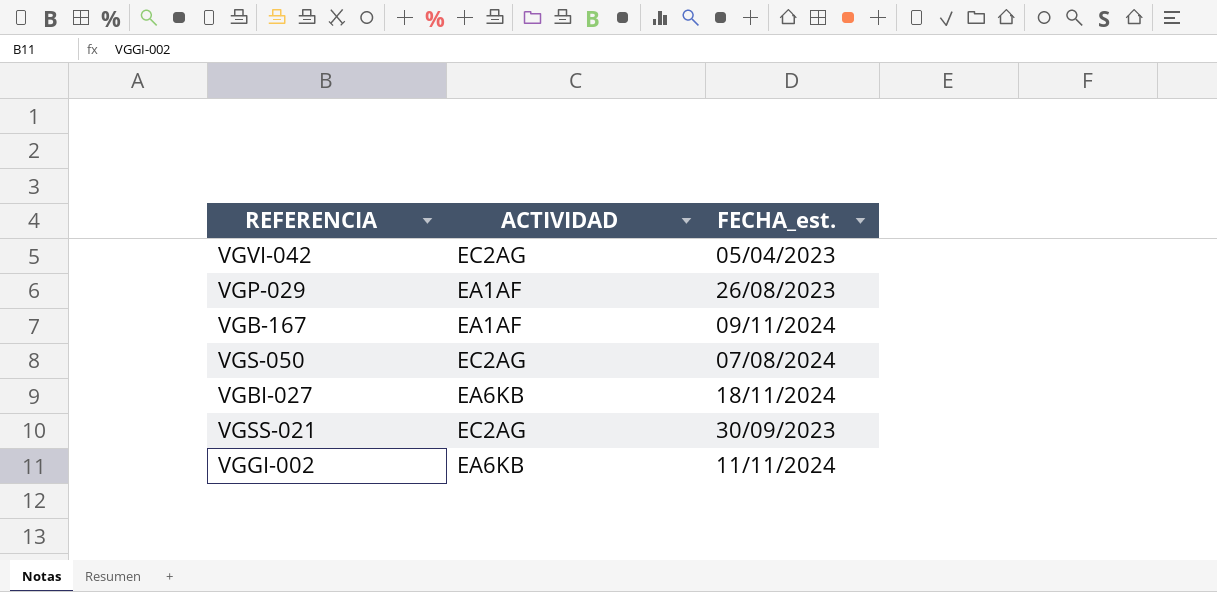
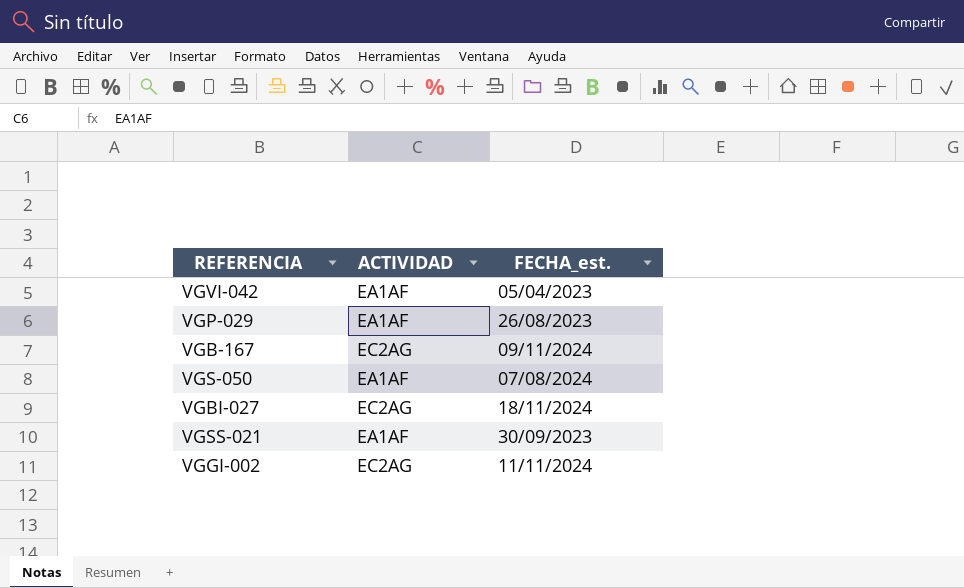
VGVI-042 | ACTIVIDAD: EC2AG -> EA1AF
VGB-167 | ACTIVIDAD: EA1AF -> EC2AG
VGS-050 | ACTIVIDAD: EC2AG -> EA1AF
VGBI-027 | ACTIVIDAD: EA6KB -> EC2AG
VGSS-021 | ACTIVIDAD: EC2AG -> EA1AF
VGGI-002 | ACTIVIDAD: EA6KB -> EC2AG

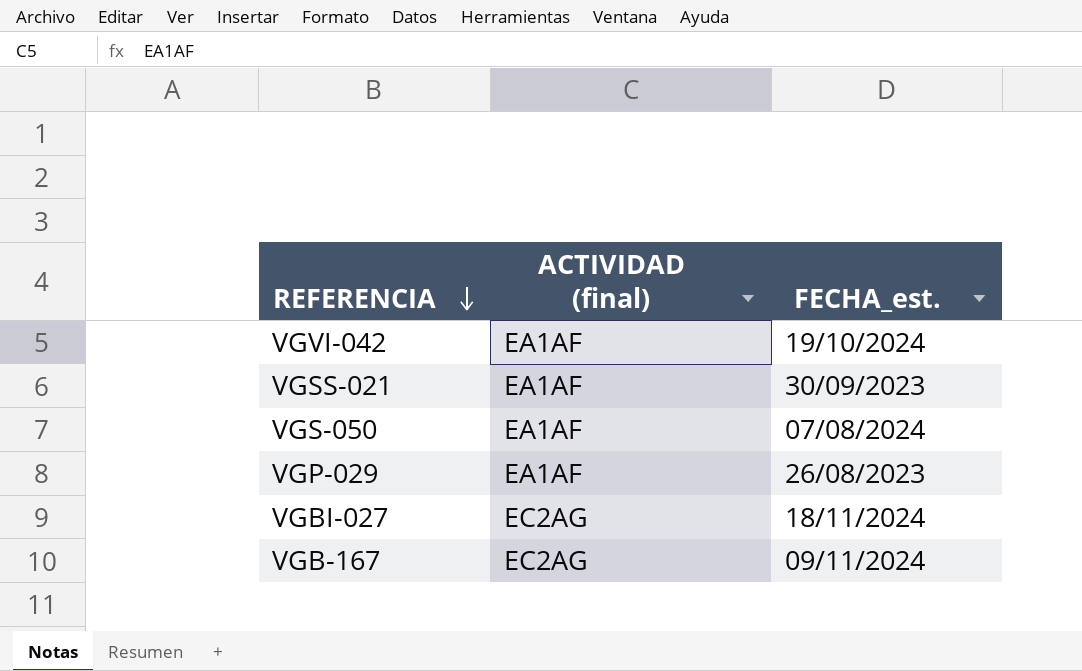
row order: none -> REFERENCIA descending
column name: ACTIVIDAD -> ACTIVIDAD (final)
row VGGI-002: EC2AG | 11/11/2024 -> none
VGVI-042 | FECHA_est.: 05/04/2023 -> 19/10/2024

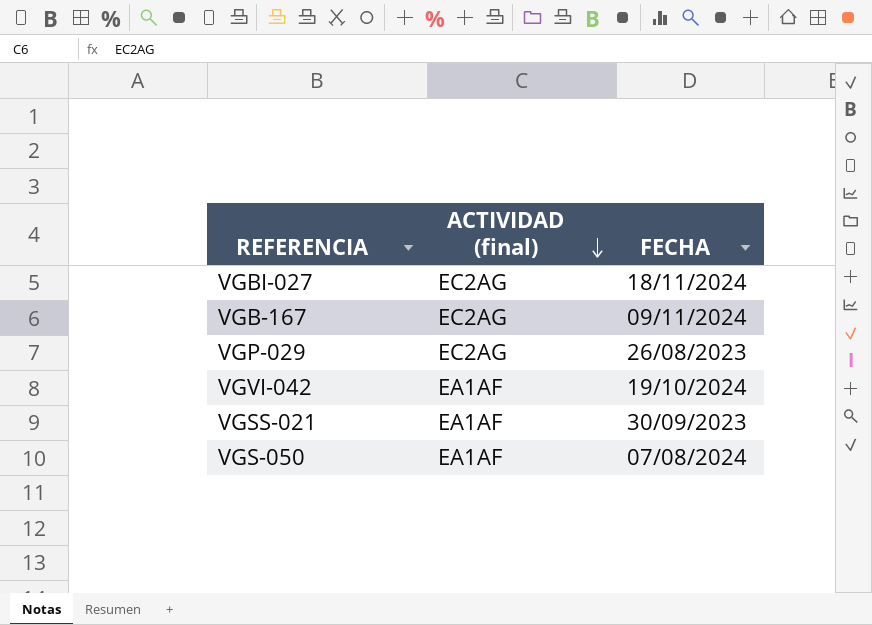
row order: REFERENCIA descending -> ACTIVIDAD (final) descending
column name: FECHA_est. -> FECHA
VGP-029 | ACTIVIDAD (final): EA1AF -> EC2AG

